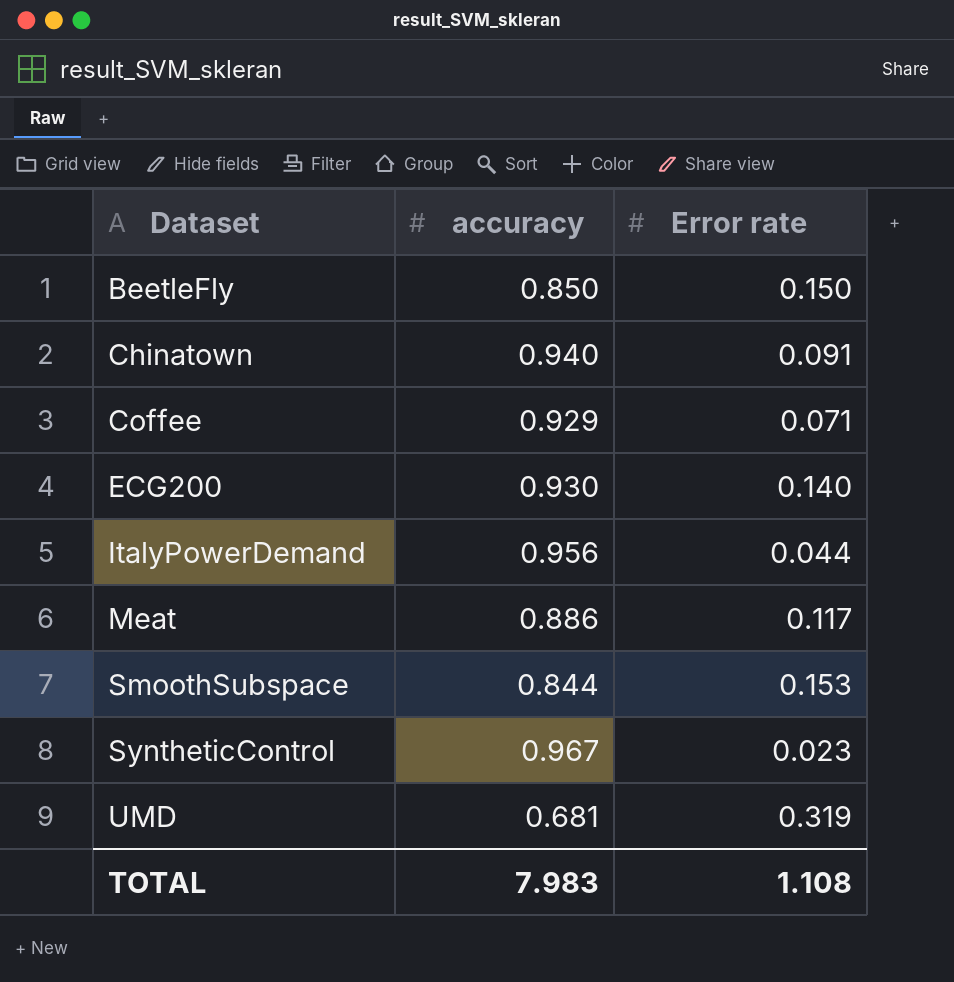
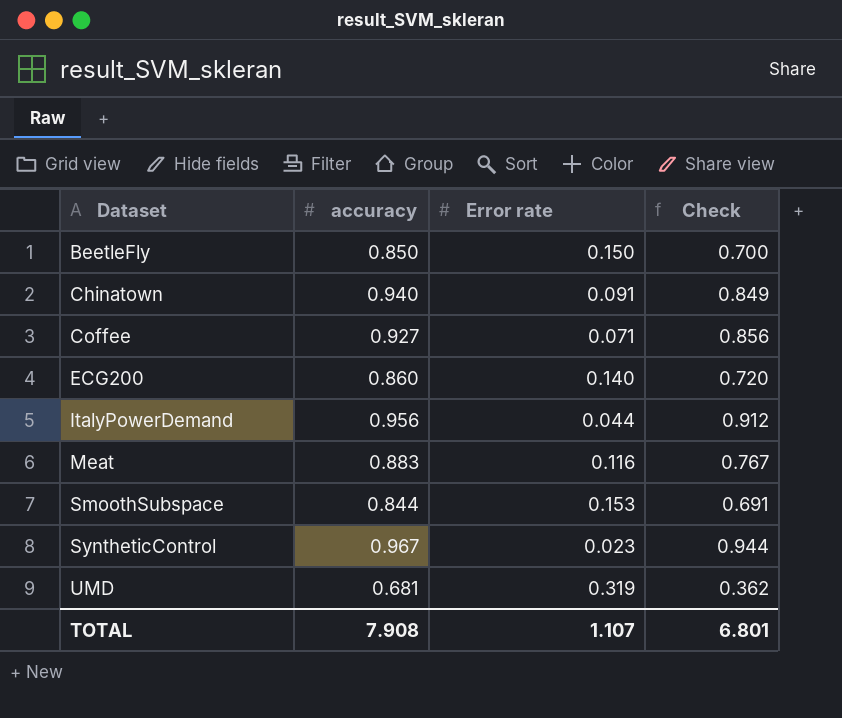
column Check | formula: none -> [accuracy] - [Error rate]
Coffee | accuracy: 0.929 -> 0.927
ECG200 | accuracy: 0.930 -> 0.860
Meat | accuracy: 0.886 -> 0.883
Meat | Error rate: 0.117 -> 0.116
TOTAL | accuracy: 7.983 -> 7.908
TOTAL | Error rate: 1.108 -> 1.107

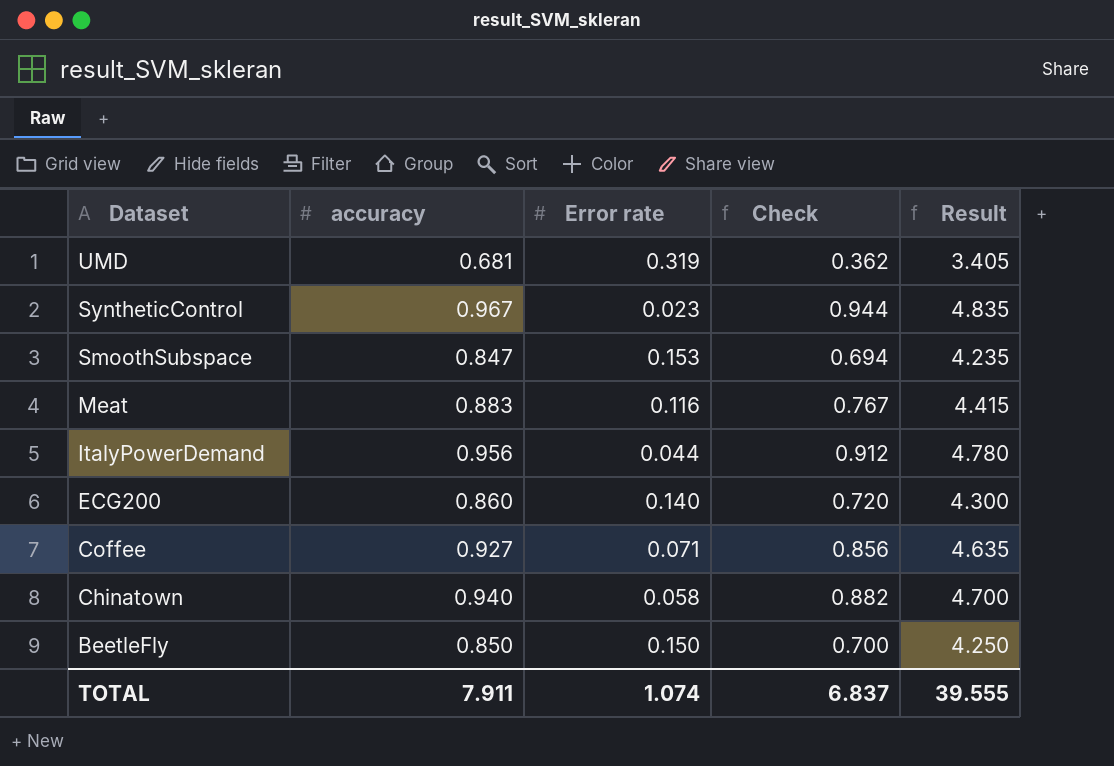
row order: Dataset ascending -> Dataset descending
column Result | formula: none -> [accuracy] * 5
SmoothSubspace | accuracy: 0.844 -> 0.847
SmoothSubspace | Check: 0.691 -> 0.694
Chinatown | Error rate: 0.091 -> 0.058
Chinatown | Check: 0.849 -> 0.882
TOTAL | accuracy: 7.908 -> 7.911
TOTAL | Error rate: 1.107 -> 1.074
TOTAL | Check: 6.801 -> 6.837

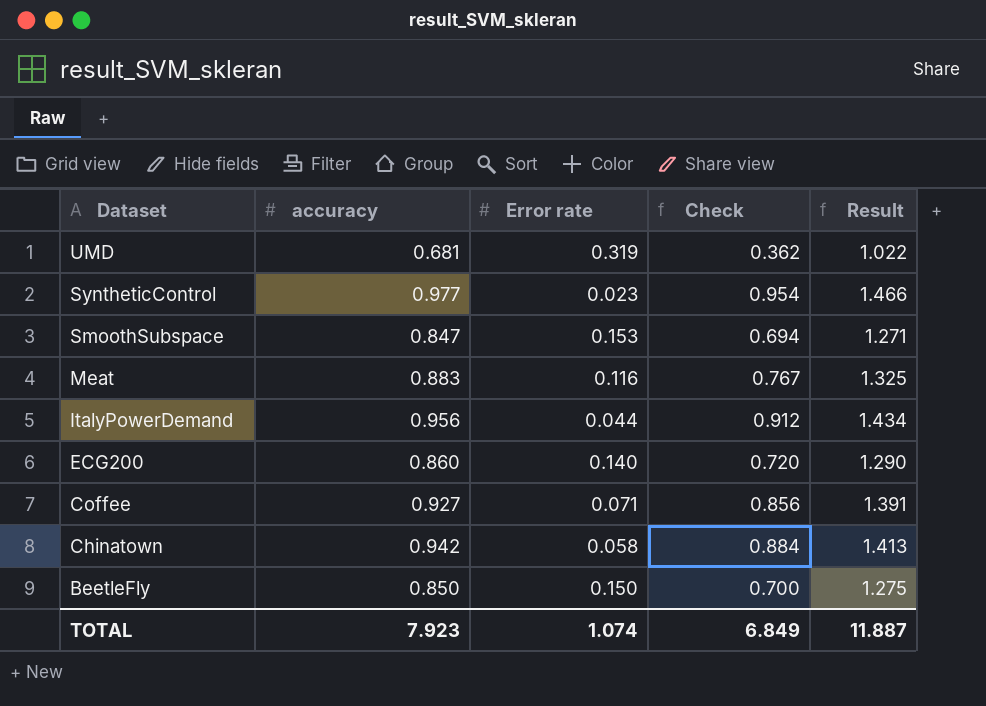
column Result | formula: [accuracy] * 5 -> [accuracy] * 1.5
SyntheticControl | accuracy: 0.967 -> 0.977
SyntheticControl | Check: 0.944 -> 0.954
Chinatown | accuracy: 0.940 -> 0.942
Chinatown | Check: 0.882 -> 0.884
TOTAL | accuracy: 7.911 -> 7.923
TOTAL | Check: 6.837 -> 6.849
TOTAL | Result: 39.555 -> 11.887

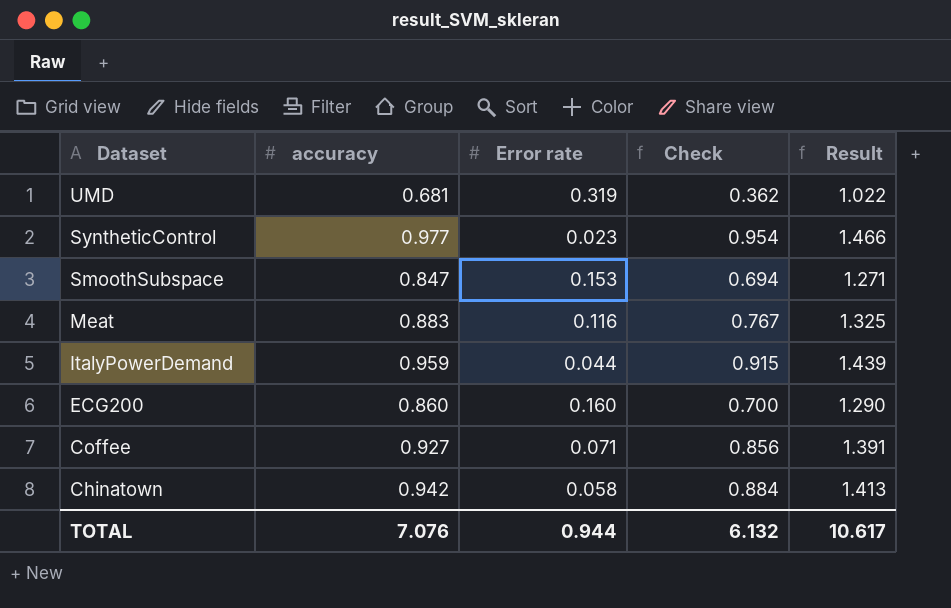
row BeetleFly: 0.850 | 0.150 | 0.700 | 1.275 -> none
ItalyPowerDemand | accuracy: 0.956 -> 0.959
ItalyPowerDemand | Check: 0.912 -> 0.915
ItalyPowerDemand | Result: 1.434 -> 1.439
ECG200 | Error rate: 0.140 -> 0.160
ECG200 | Check: 0.720 -> 0.700
TOTAL | accuracy: 7.923 -> 7.076
TOTAL | Error rate: 1.074 -> 0.944
TOTAL | Check: 6.849 -> 6.132
TOTAL | Result: 11.887 -> 10.617

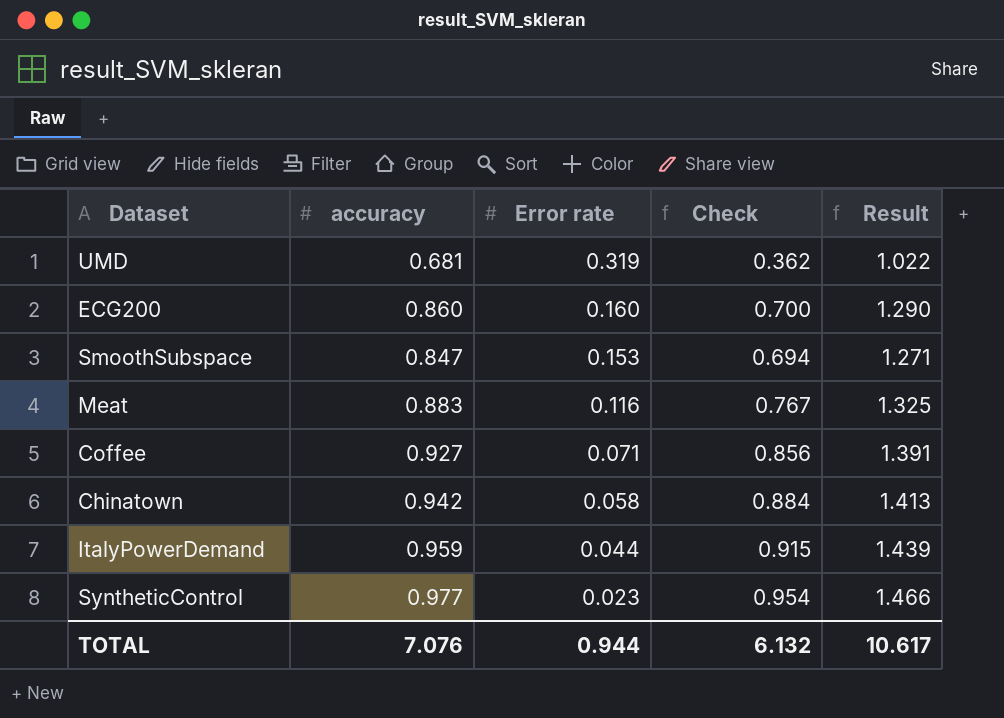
row order: Dataset descending -> Error rate descending

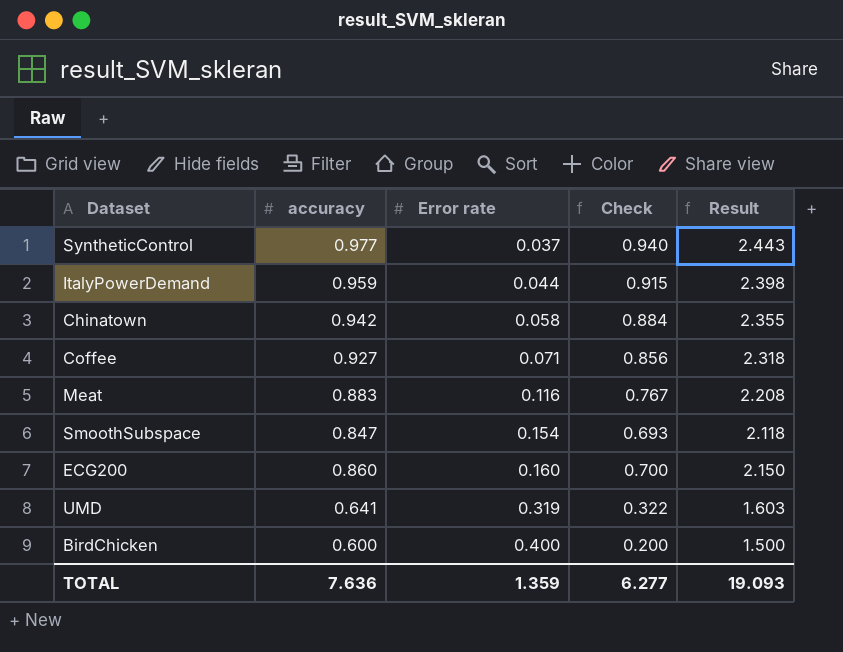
row order: Error rate descending -> Error rate ascending
column Result | formula: [accuracy] * 1.5 -> [accuracy] * 2.5
SyntheticControl | Error rate: 0.023 -> 0.037
SyntheticControl | Check: 0.954 -> 0.940
SmoothSubspace | Error rate: 0.153 -> 0.154
SmoothSubspace | Check: 0.694 -> 0.693
UMD | accuracy: 0.681 -> 0.641
UMD | Check: 0.362 -> 0.322
row BirdChicken: none -> 0.600 | 0.400 | 0.200 | 1.500
TOTAL | accuracy: 7.076 -> 7.636
TOTAL | Error rate: 0.944 -> 1.359
TOTAL | Check: 6.132 -> 6.277
TOTAL | Result: 10.617 -> 19.093

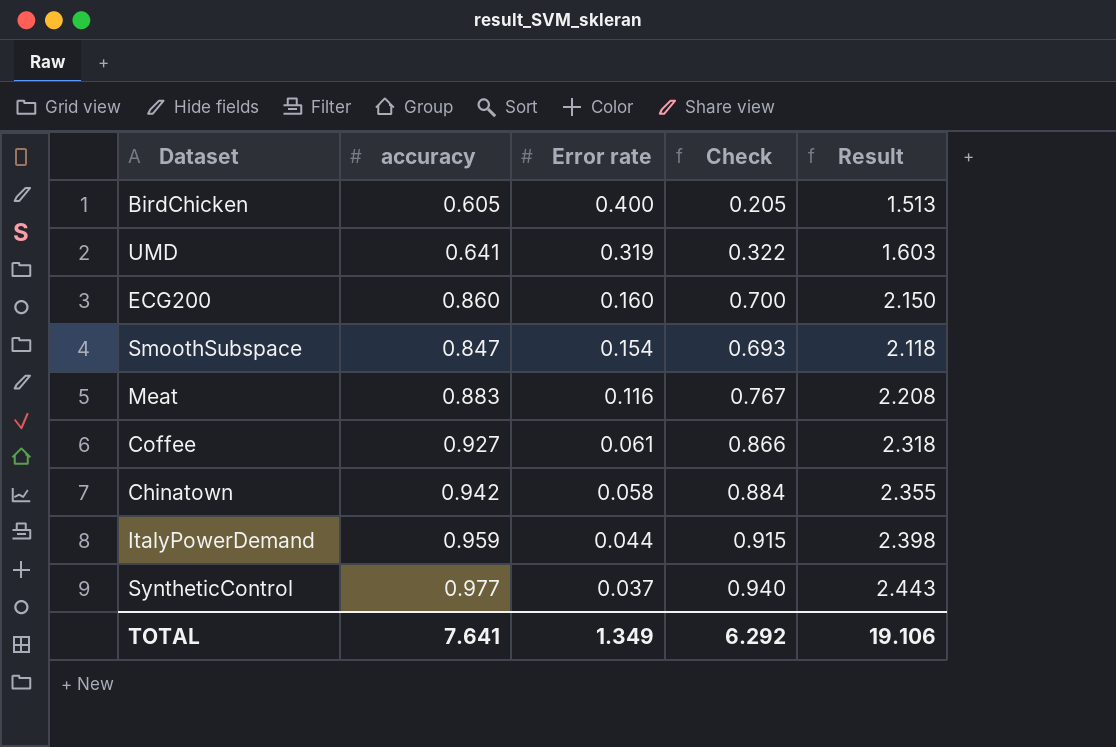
row order: Error rate ascending -> Error rate descending
BirdChicken | accuracy: 0.600 -> 0.605
BirdChicken | Check: 0.200 -> 0.205
BirdChicken | Result: 1.500 -> 1.513
Coffee | Error rate: 0.071 -> 0.061
Coffee | Check: 0.856 -> 0.866
TOTAL | accuracy: 7.636 -> 7.641
TOTAL | Error rate: 1.359 -> 1.349
TOTAL | Check: 6.277 -> 6.292
TOTAL | Result: 19.093 -> 19.106

